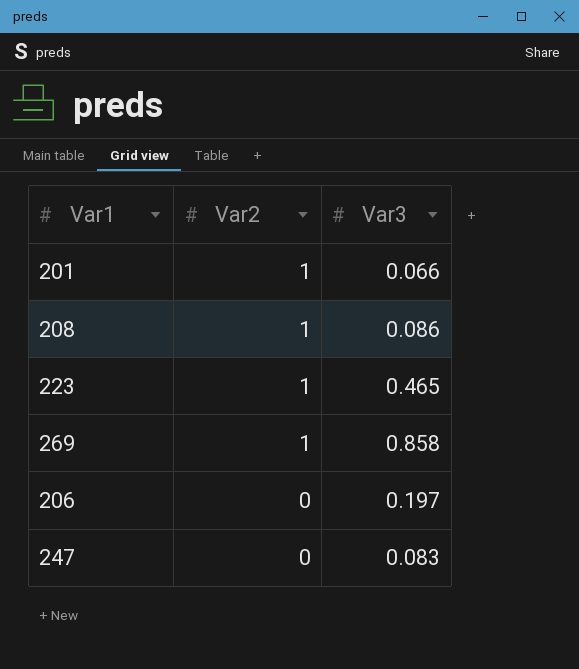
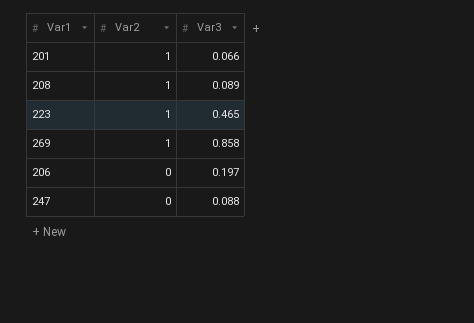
208 | Var3: 0.086 -> 0.089
247 | Var3: 0.083 -> 0.088

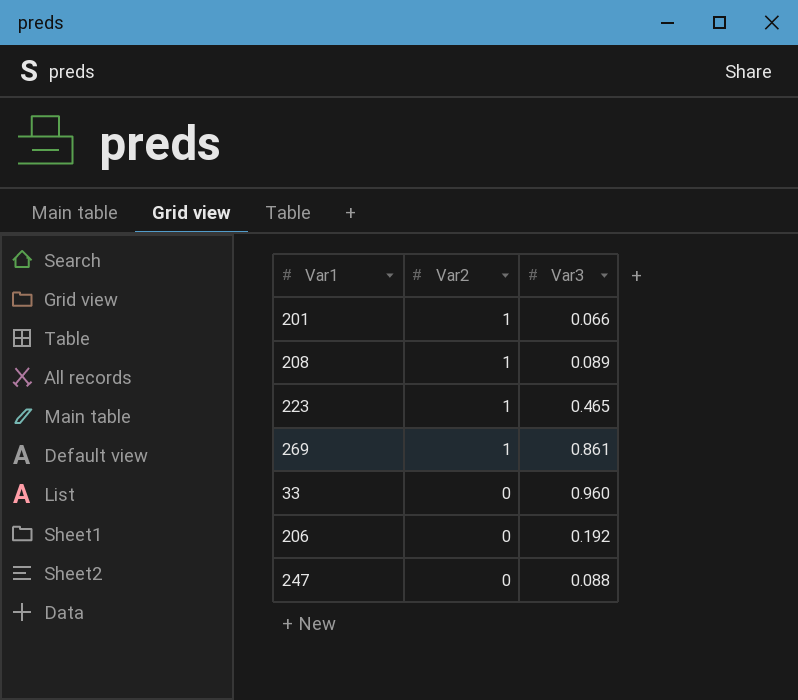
269 | Var3: 0.858 -> 0.861
row 33: none -> 0 | 0.960
206 | Var3: 0.197 -> 0.192

